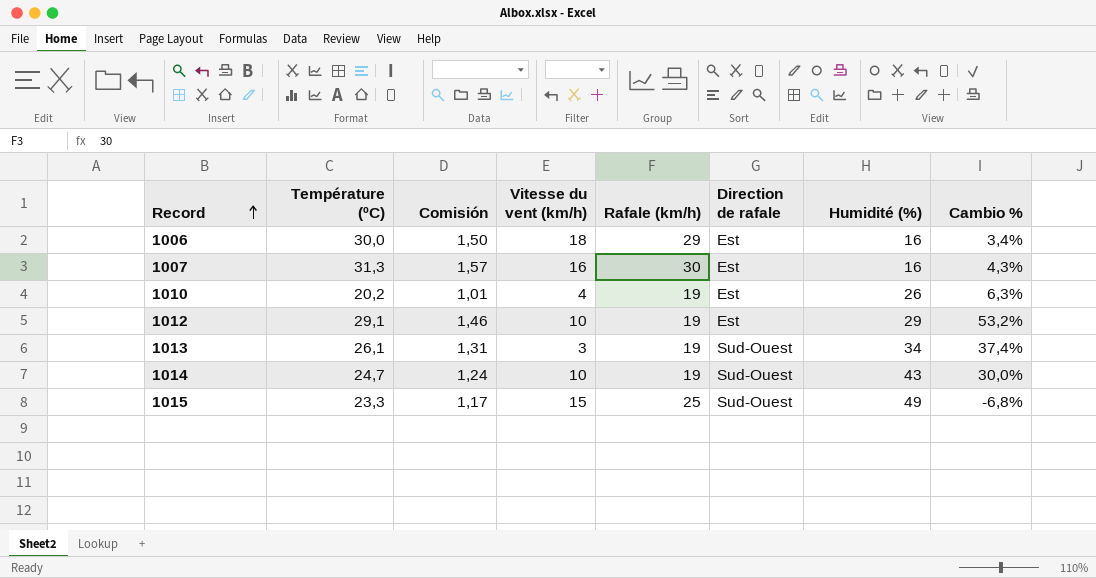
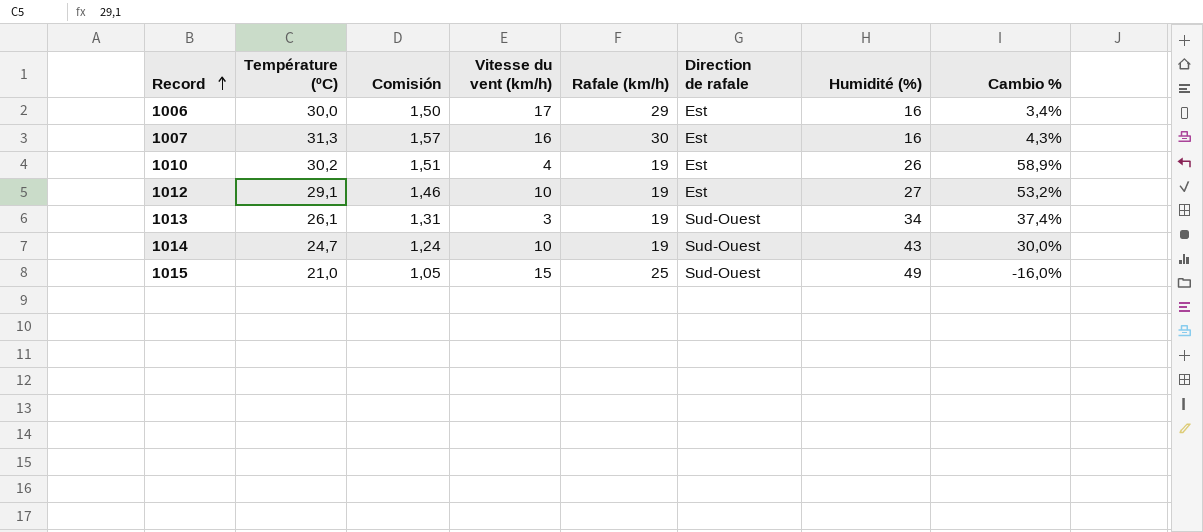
1006 | Vitesse du vent (km/h): 18 -> 17
1010 | Température (ºC): 20,2 -> 30,2
1010 | Comisión: 1,01 -> 1,51
1010 | Cambio %: 6,3% -> 58,9%
1012 | Humidité (%): 29 -> 27
1015 | Température (ºC): 23,3 -> 21,0
1015 | Comisión: 1,17 -> 1,05
1015 | Cambio %: -6,8% -> -16,0%

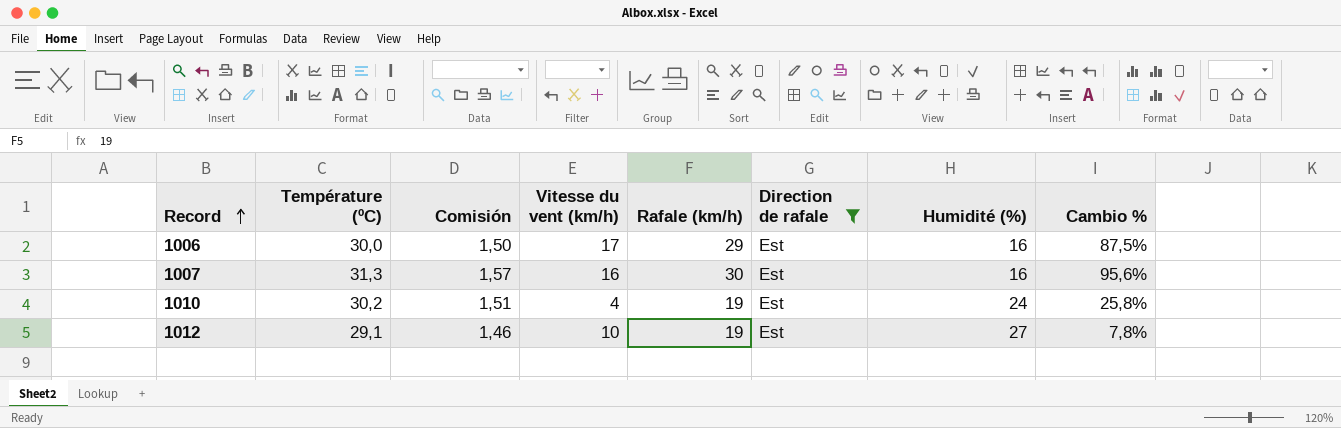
filter: none -> Direction de rafale = Est
column Cambio % | formula: ([Température (ºC)] - [Rafale (km/h)]) / [Rafale (km/h)] -> ([Température (ºC)] - [Humidité (%)]) / [Humidité (%)]
1010 | Humidité (%): 26 -> 24

